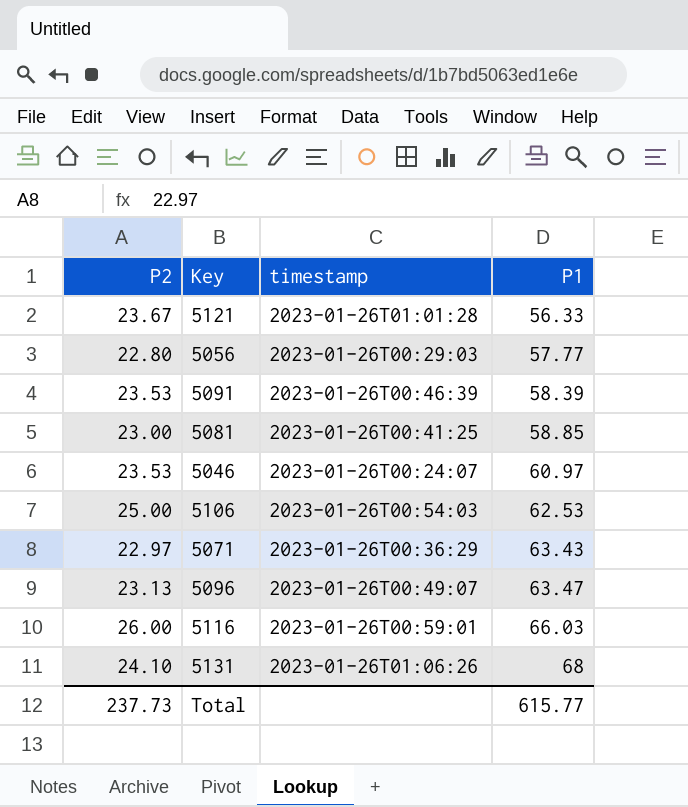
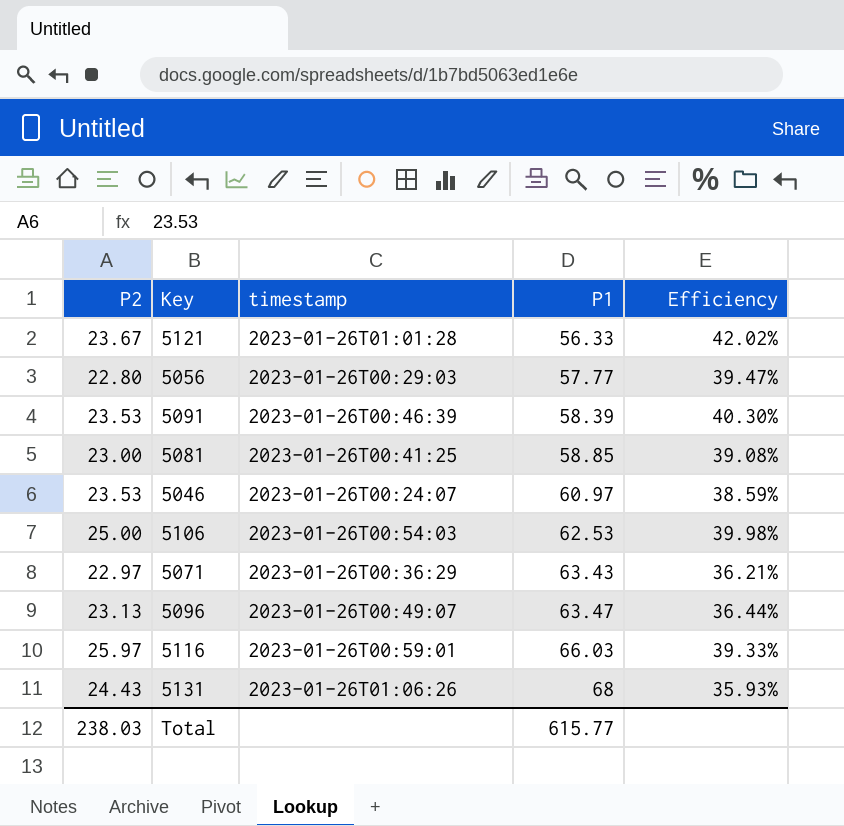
column Efficiency | formula: none -> [P2] / [P1]
5116 | P2: 26.00 -> 25.97
5131 | P2: 24.10 -> 24.43
Total | P2: 237.73 -> 238.03

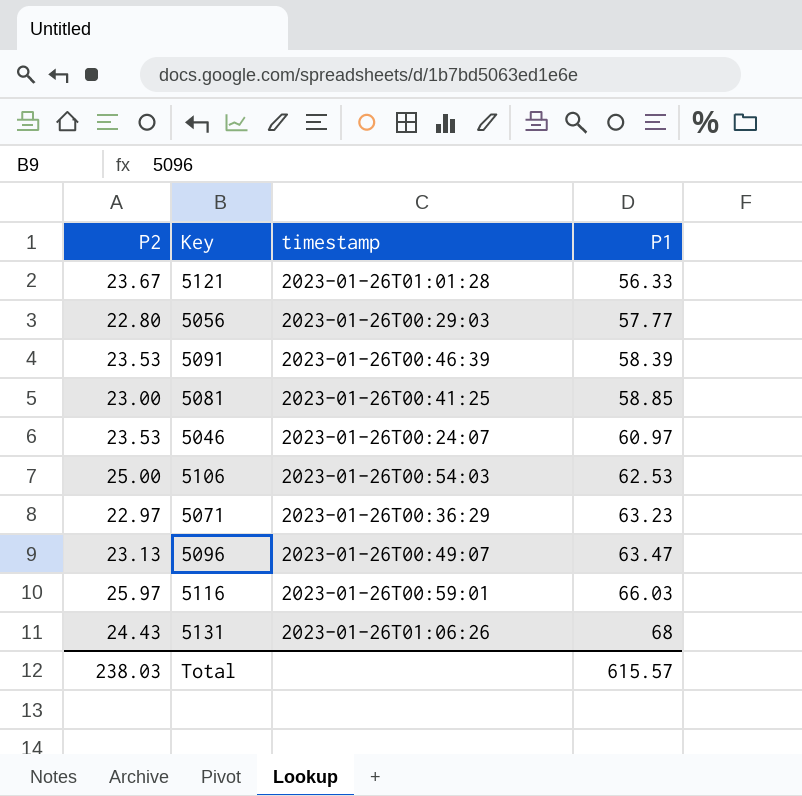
column Efficiency | formula: [P2] / [P1] -> none
5071 | P1: 63.43 -> 63.23
Total | P1: 615.77 -> 615.57

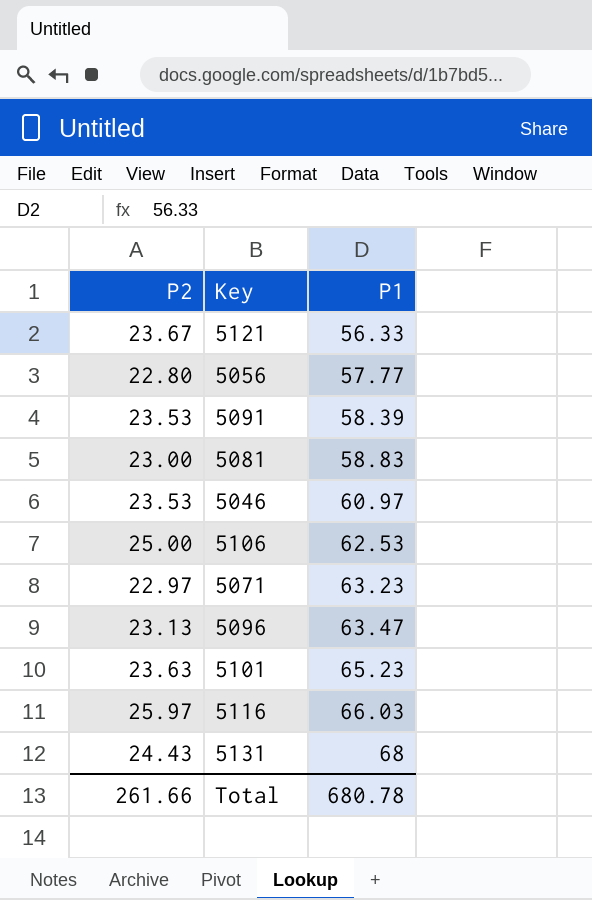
column timestamp | position: 3 -> none
5081 | P1: 58.85 -> 58.83
row 5101: none -> 23.63 | 65.23
Total | P2: 238.03 -> 261.66
Total | P1: 615.57 -> 680.78

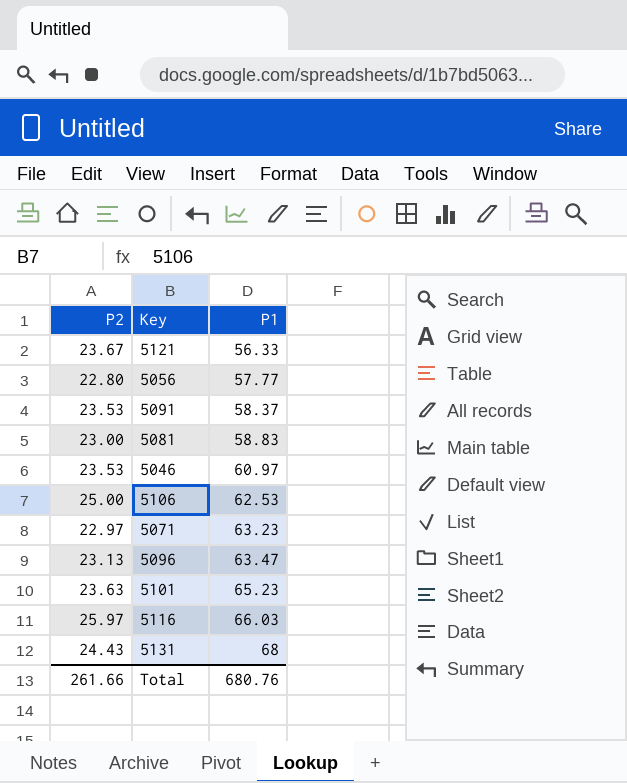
5091 | P1: 58.39 -> 58.37
Total | P1: 680.78 -> 680.76

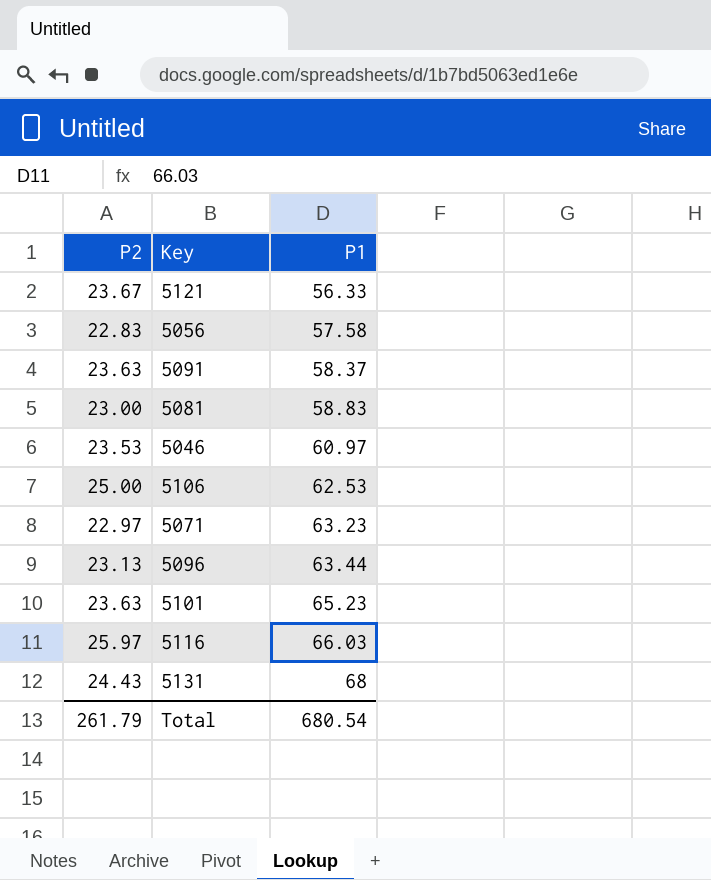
5056 | P2: 22.80 -> 22.83
5056 | P1: 57.77 -> 57.58
5091 | P2: 23.53 -> 23.63
5096 | P1: 63.47 -> 63.44
Total | P2: 261.66 -> 261.79
Total | P1: 680.76 -> 680.54

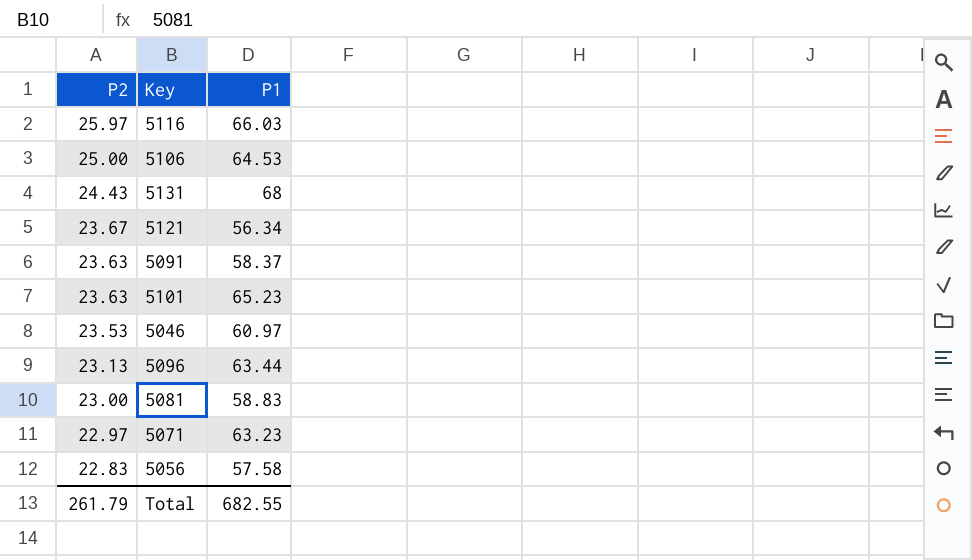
row order: P1 ascending -> P2 descending
5106 | P1: 62.53 -> 64.53
5121 | P1: 56.33 -> 56.34
Total | P1: 680.54 -> 682.55

